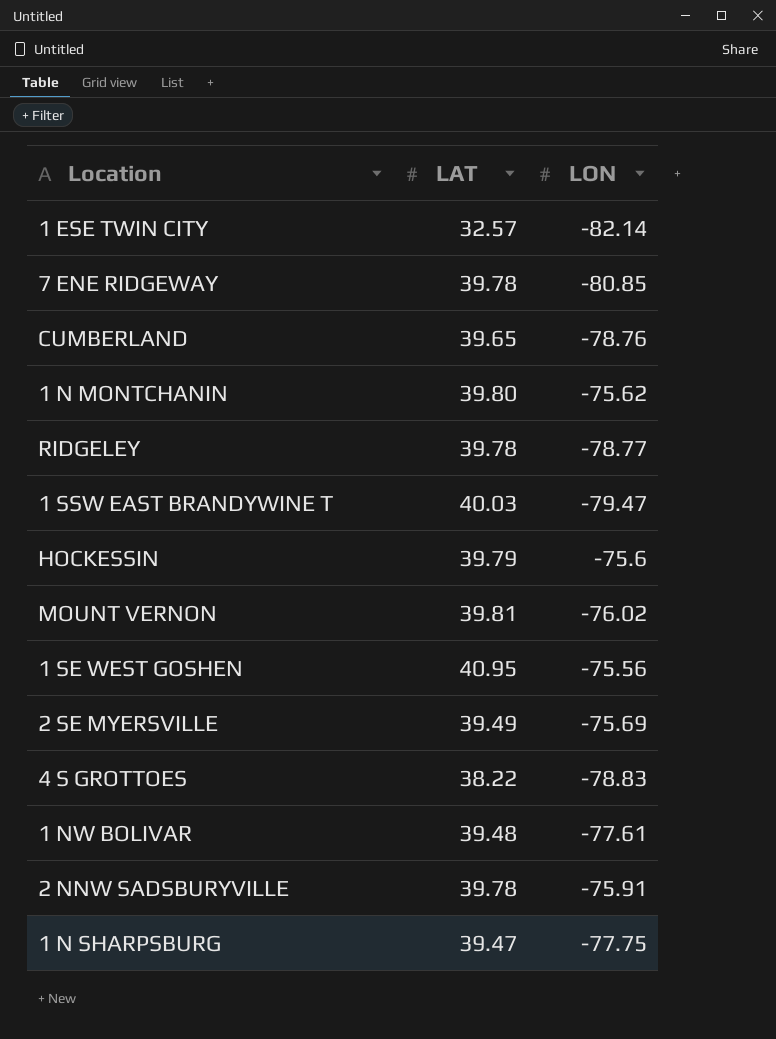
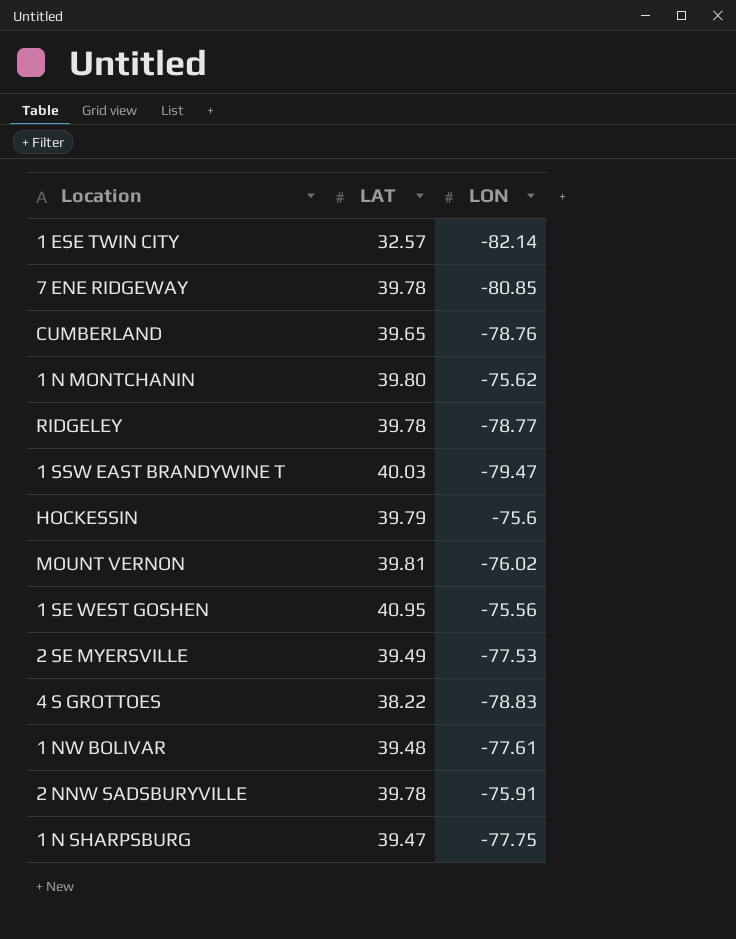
2 SE MYERSVILLE | LON: -75.69 -> -77.53

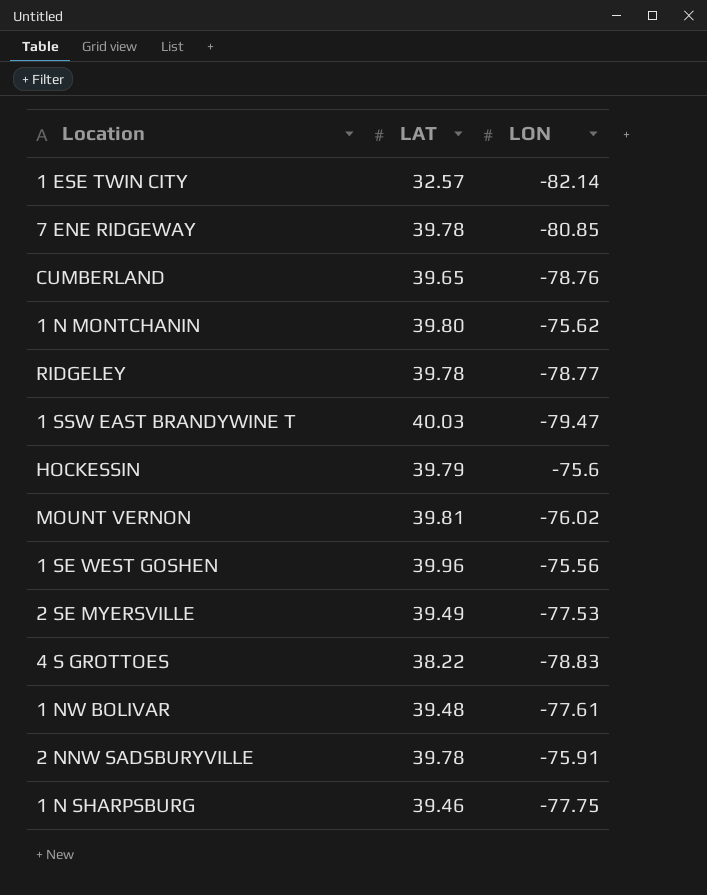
1 SE WEST GOSHEN | LAT: 40.95 -> 39.96
1 N SHARPSBURG | LAT: 39.47 -> 39.46

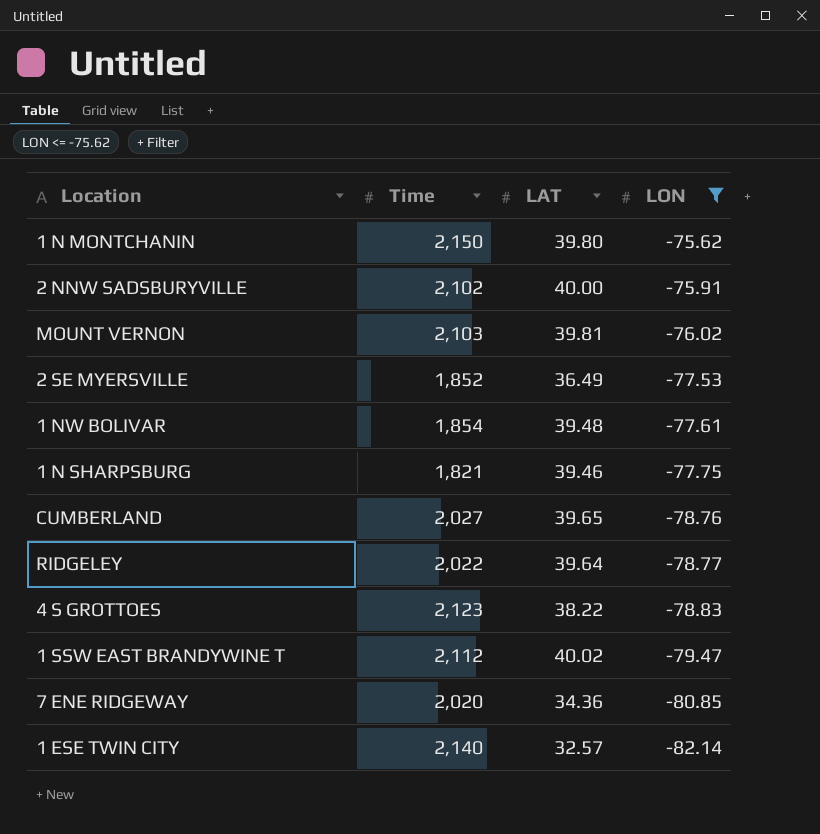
filter: none -> LON <= -75.62
row order: none -> LON descending
column Time | position: none -> 2
2 NNW SADSBURYVILLE | LAT: 39.78 -> 40.00
2 SE MYERSVILLE | LAT: 39.49 -> 36.49
RIDGELEY | LAT: 39.78 -> 39.64
1 SSW EAST BRANDYWINE T | LAT: 40.03 -> 40.02
7 ENE RIDGEWAY | LAT: 39.78 -> 34.36

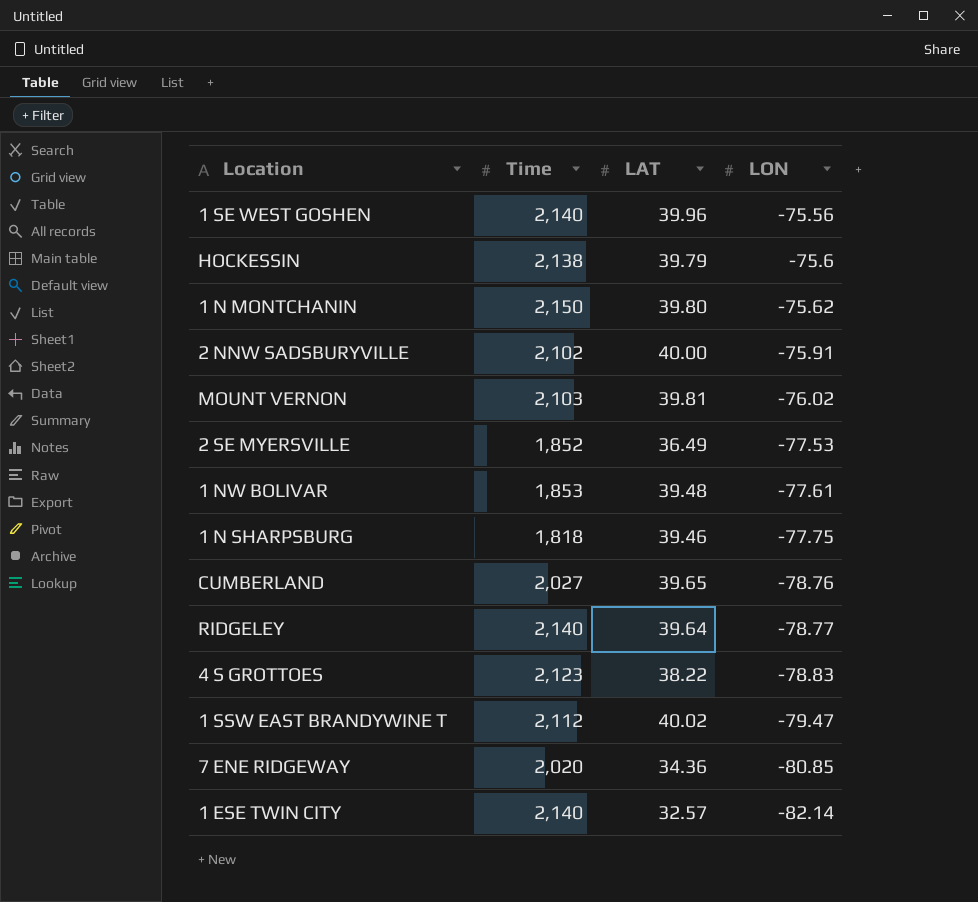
filter: LON <= -75.62 -> none
1 NW BOLIVAR | Time: 1,854 -> 1,853
1 N SHARPSBURG | Time: 1,821 -> 1,818
RIDGELEY | Time: 2,022 -> 2,140

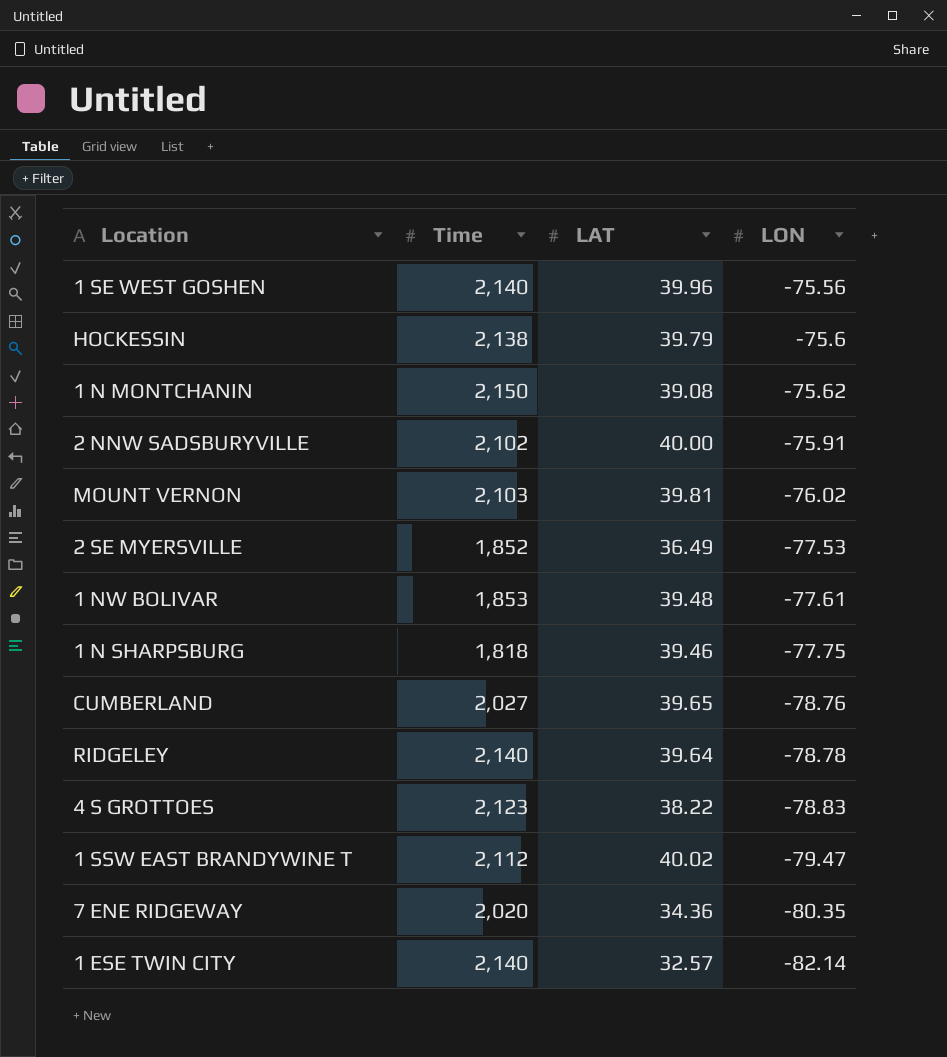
1 N MONTCHANIN | LAT: 39.80 -> 39.08
RIDGELEY | LON: -78.77 -> -78.78
7 ENE RIDGEWAY | LON: -80.85 -> -80.35

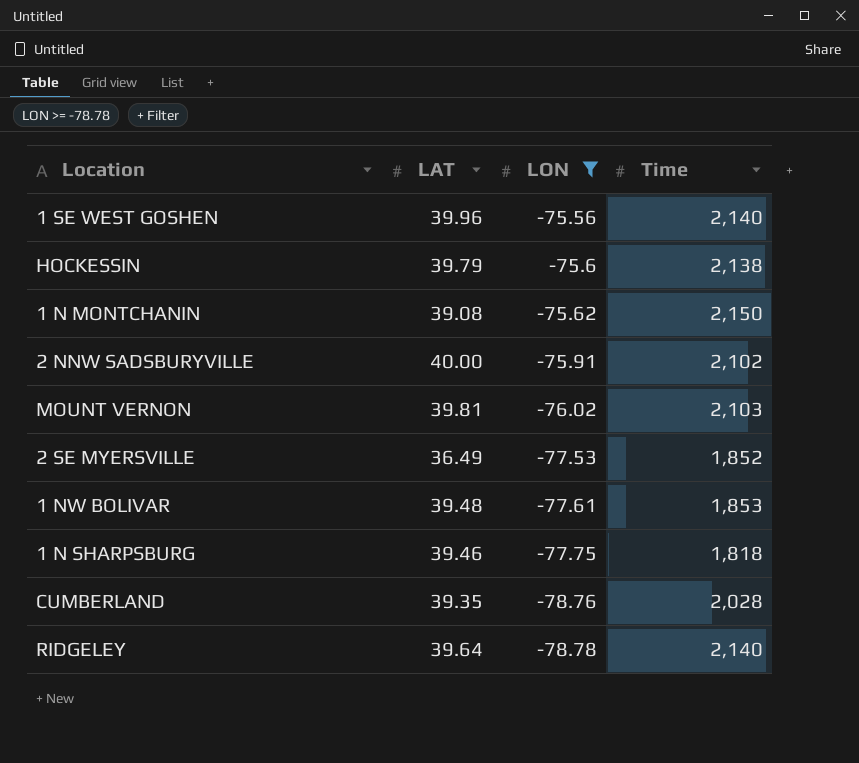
filter: none -> LON >= -78.78
column Time | position: 2 -> 4
CUMBERLAND | LAT: 39.65 -> 39.35
CUMBERLAND | Time: 2,027 -> 2,028

